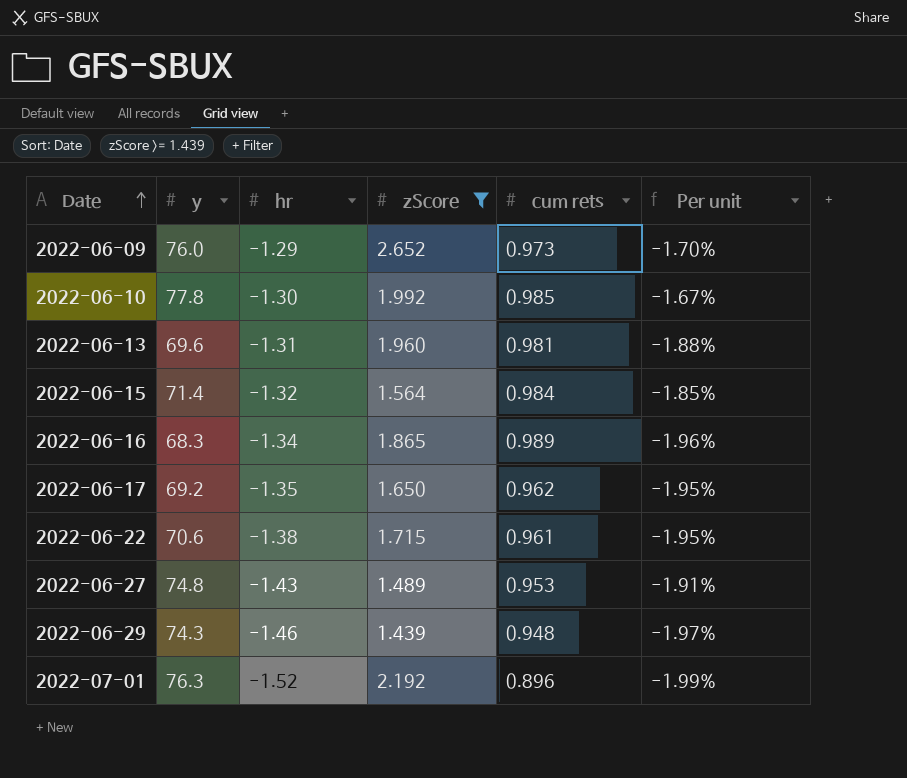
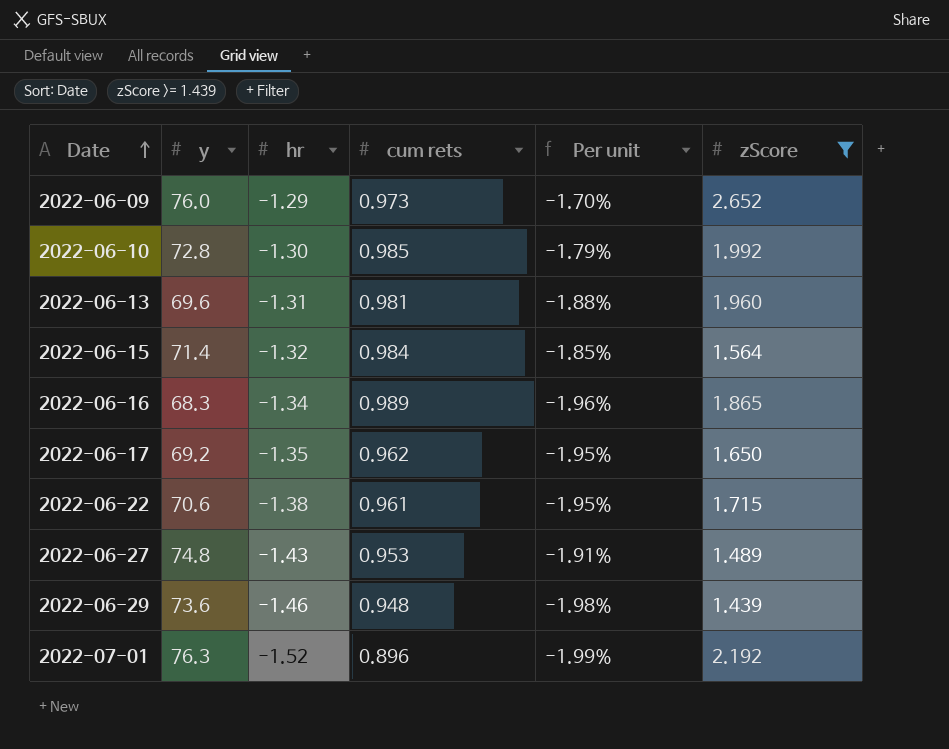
column zScore | position: 4 -> 6
2022-06-10 | y: 77.8 -> 72.8
2022-06-10 | Per unit: -1.67% -> -1.79%
2022-06-29 | y: 74.3 -> 73.6
2022-06-29 | Per unit: -1.97% -> -1.98%

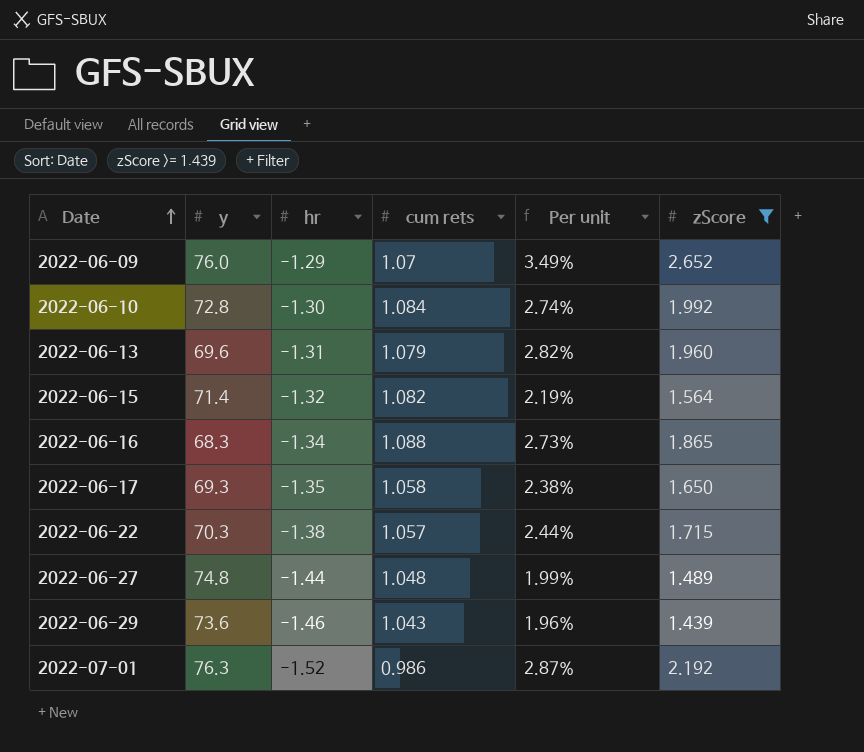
column Per unit | formula: [hr] / [y] -> [zScore] / [y]
2022-06-09 | cum rets: 0.973 -> 1.07
2022-06-10 | cum rets: 0.985 -> 1.084
2022-06-13 | cum rets: 0.981 -> 1.079
2022-06-15 | cum rets: 0.984 -> 1.082
2022-06-16 | cum rets: 0.989 -> 1.088
2022-06-17 | y: 69.2 -> 69.3
2022-06-17 | cum rets: 0.962 -> 1.058
2022-06-22 | y: 70.6 -> 70.3
2022-06-22 | cum rets: 0.961 -> 1.057
2022-06-27 | hr: -1.43 -> -1.44
2022-06-27 | cum rets: 0.953 -> 1.048
2022-06-29 | cum rets: 0.948 -> 1.043
2022-07-01 | cum rets: 0.896 -> 0.986

